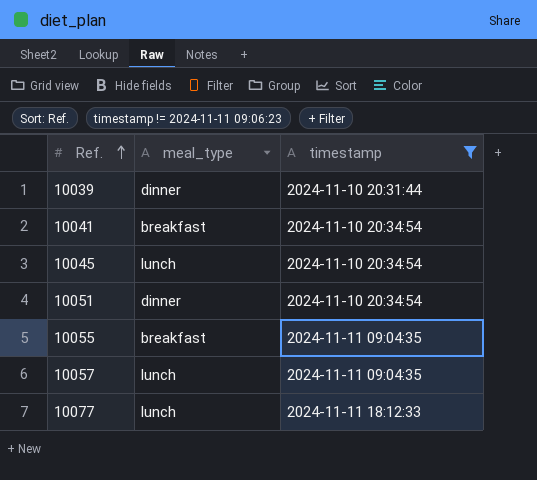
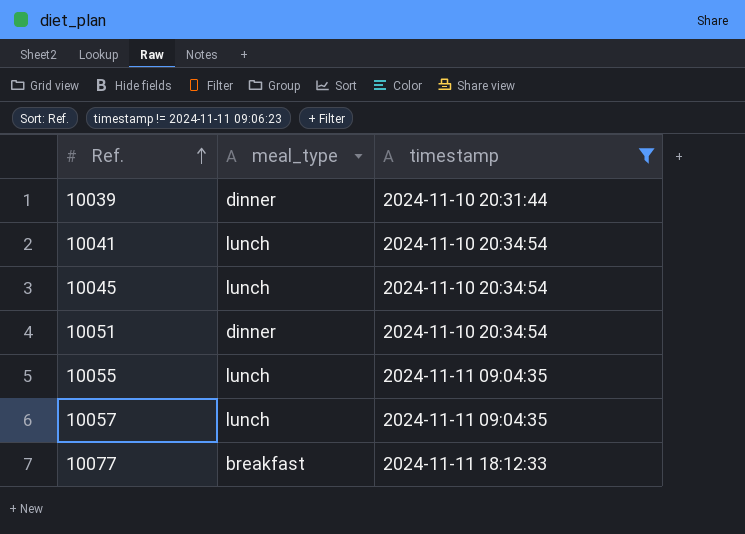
10041 | meal_type: breakfast -> lunch
10055 | meal_type: breakfast -> lunch
10077 | meal_type: lunch -> breakfast

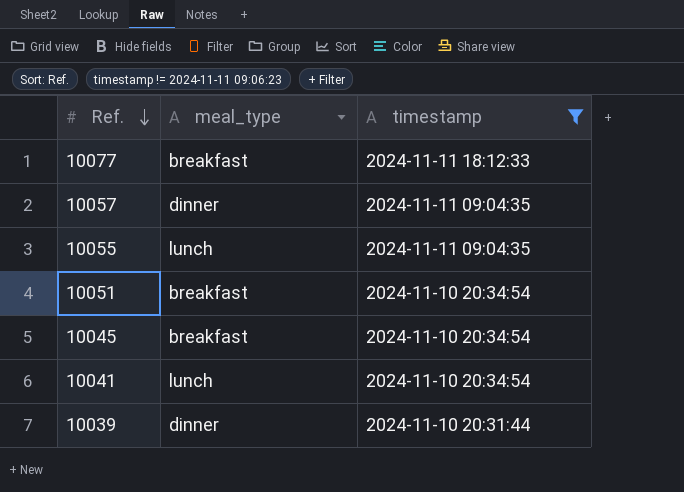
row order: Ref. ascending -> Ref. descending
10057 | meal_type: lunch -> dinner
10051 | meal_type: dinner -> breakfast
10045 | meal_type: lunch -> breakfast

